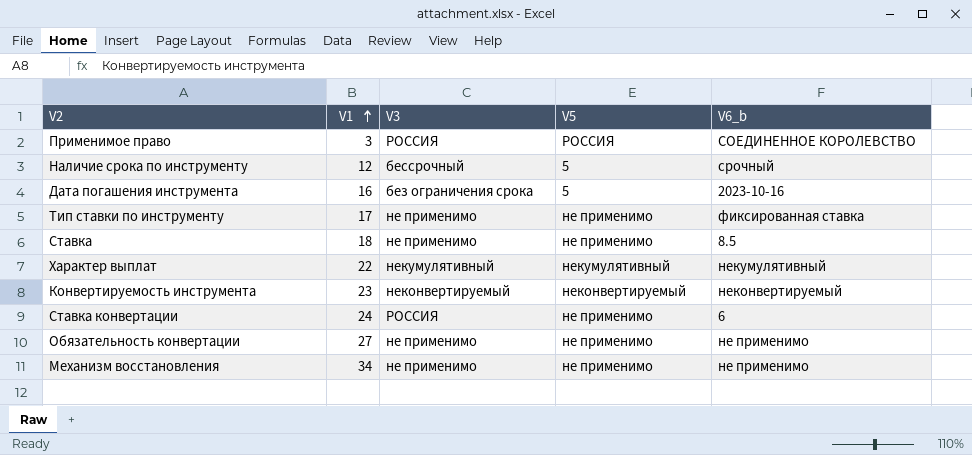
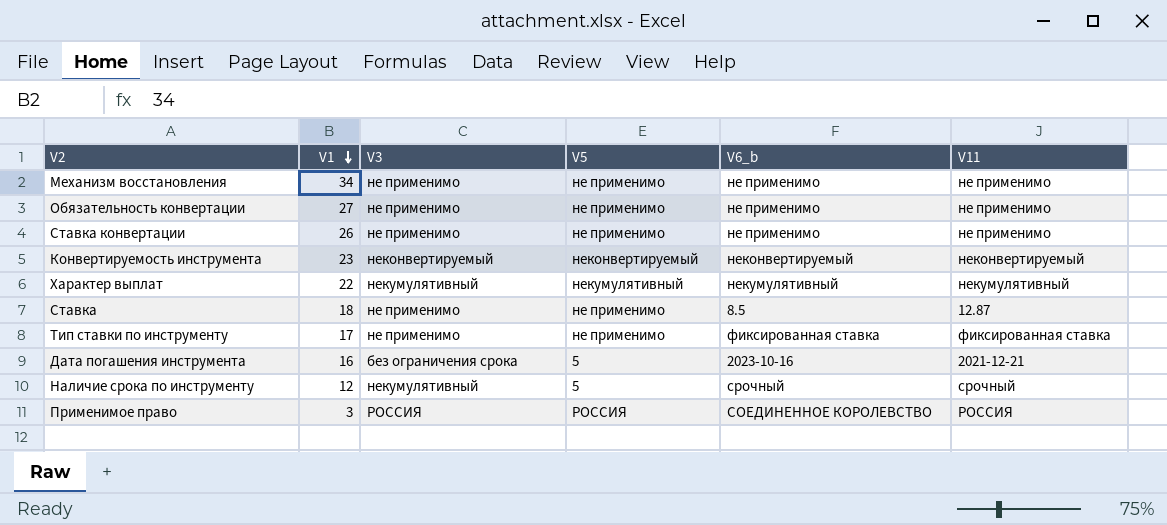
row order: V1 ascending -> V1 descending
column V11 | position: none -> 6
Ставка конвертации | V1: 24 -> 26
Ставка конвертации | V3: РОССИЯ -> не применимо
Ставка конвертации | V6_b: 6 -> не применимо
Наличие срока по инструменту | V3: бессрочный -> некумулятивный

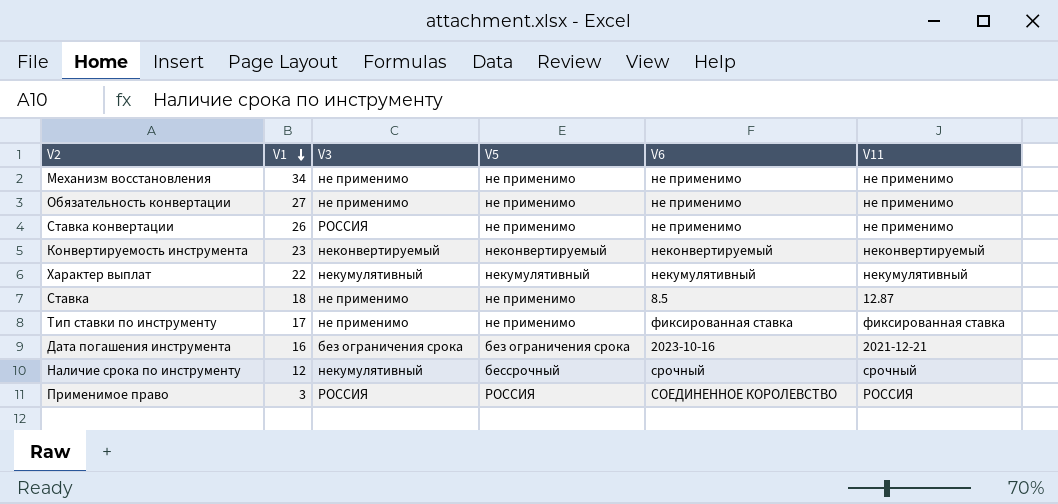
column name: V6_b -> V6
Ставка конвертации | V3: не применимо -> РОССИЯ
Дата погашения инструмента | V5: 5 -> без ограничения срока
Наличие срока по инструменту | V5: 5 -> бессрочный

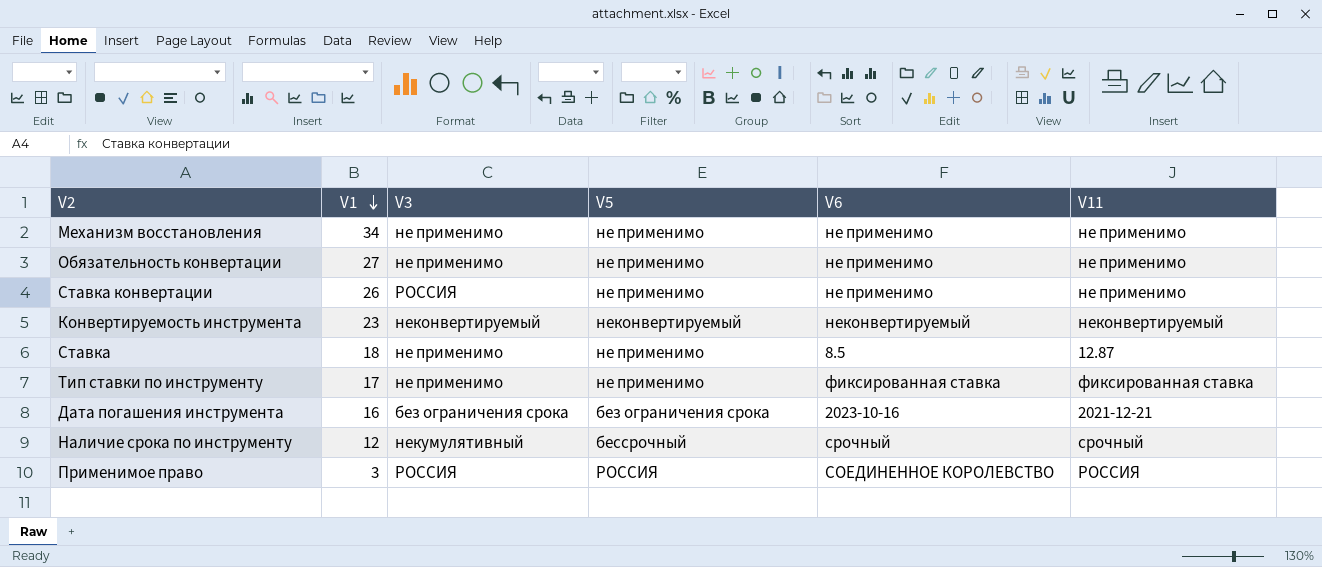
row Характер выплат: 22 | некумулятивный | некумулятивный | некумулятивный | некумулятивный -> none

